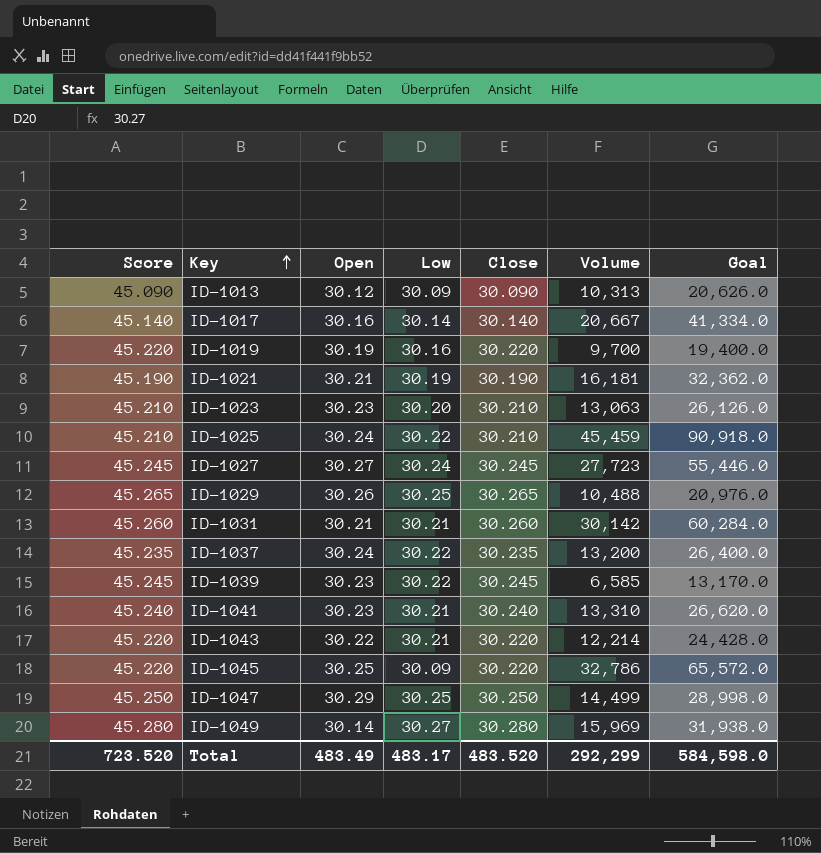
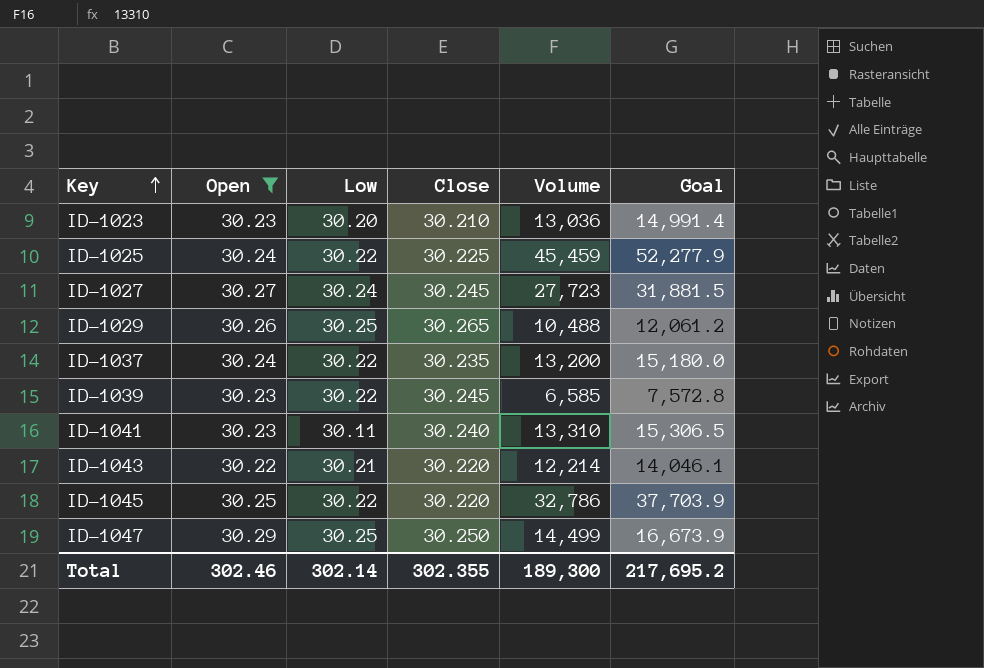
filter: none -> Open >= 30.22
column Score | formula: [Close] + 15 -> none
column Goal | formula: [Volume] * 2 -> [Volume] * 1.15
ID-1023 | Volume: 13,063 -> 13,036
ID-1025 | Close: 30.210 -> 30.225
ID-1041 | Low: 30.21 -> 30.11
ID-1045 | Low: 30.09 -> 30.22
Total | Open: 483.49 -> 302.46
Total | Low: 483.17 -> 302.14
Total | Close: 483.520 -> 302.355
Total | Volume: 292,299 -> 189,300
Total | Goal: 584,598.0 -> 217,695.2

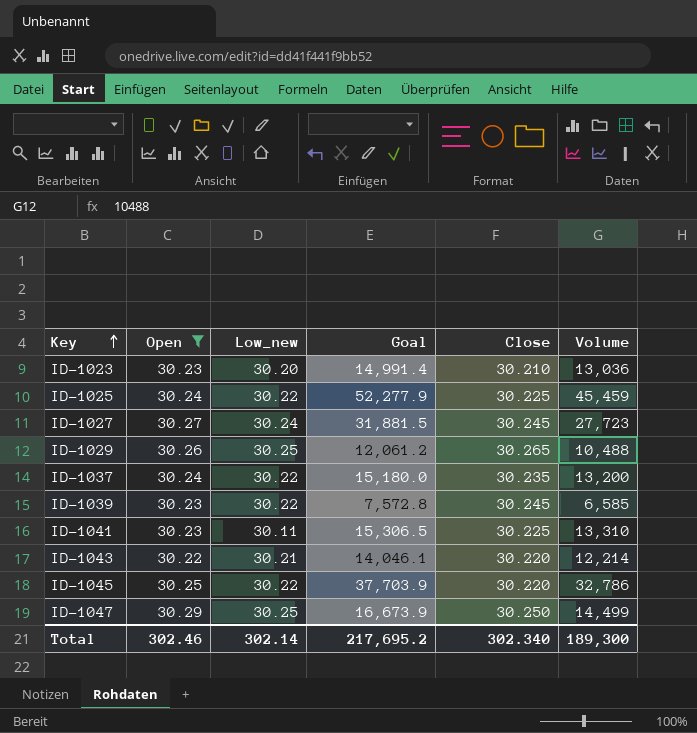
column name: Low -> Low_new
column Goal | position: 6 -> 4
ID-1041 | Close: 30.240 -> 30.225
Total | Close: 302.355 -> 302.340

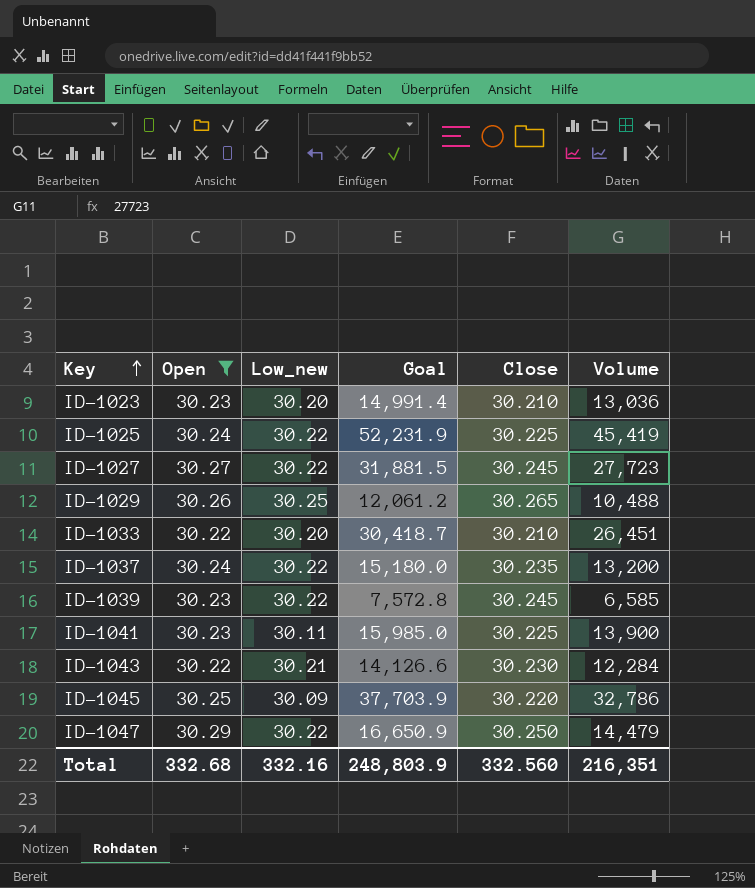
ID-1025 | Goal: 52,277.9 -> 52,231.9
ID-1025 | Volume: 45,459 -> 45,419
ID-1027 | Low_new: 30.24 -> 30.22
row ID-1033: none -> 30.22 | 30.20 | 30,418.7 | 30.210 | 26,451
ID-1041 | Goal: 15,306.5 -> 15,985.0
ID-1041 | Volume: 13,310 -> 13,900
ID-1043 | Goal: 14,046.1 -> 14,126.6
ID-1043 | Close: 30.220 -> 30.230
ID-1043 | Volume: 12,214 -> 12,284
ID-1045 | Low_new: 30.22 -> 30.09
ID-1047 | Low_new: 30.25 -> 30.22
ID-1047 | Goal: 16,673.9 -> 16,650.9
ID-1047 | Volume: 14,499 -> 14,479
Total | Open: 302.46 -> 332.68
Total | Low_new: 302.14 -> 332.16
Total | Goal: 217,695.2 -> 248,803.9
Total | Close: 302.340 -> 332.560
Total | Volume: 189,300 -> 216,351

